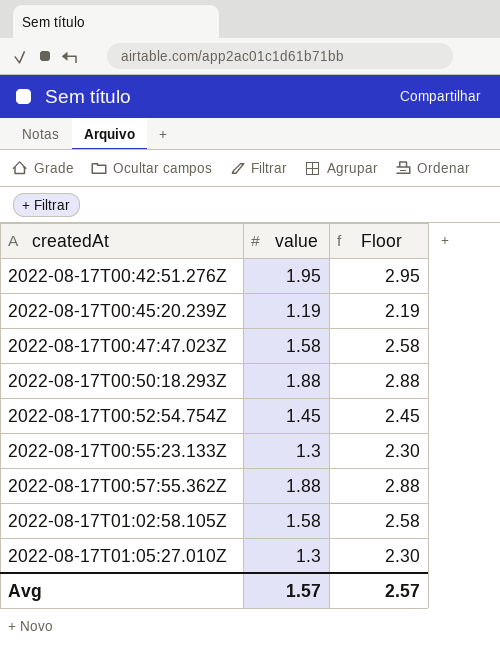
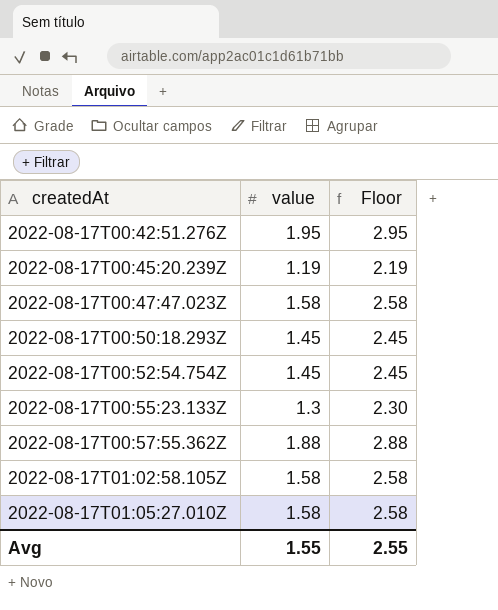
2022-08-17T00:50:18.293Z | value: 1.88 -> 1.45
2022-08-17T00:50:18.293Z | Floor: 2.88 -> 2.45
2022-08-17T01:05:27.010Z | value: 1.3 -> 1.58
2022-08-17T01:05:27.010Z | Floor: 2.30 -> 2.58
Avg | value: 1.57 -> 1.55
Avg | Floor: 2.57 -> 2.55

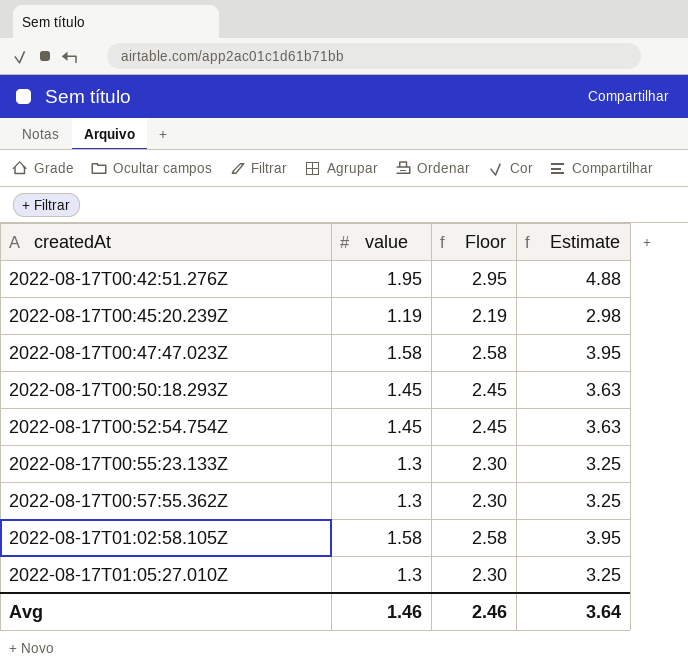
column Estimate | formula: none -> [value] * 2.5
2022-08-17T00:57:55.362Z | value: 1.88 -> 1.3
2022-08-17T00:57:55.362Z | Floor: 2.88 -> 2.30
2022-08-17T01:05:27.010Z | value: 1.58 -> 1.3
2022-08-17T01:05:27.010Z | Floor: 2.58 -> 2.30
Avg | value: 1.55 -> 1.46
Avg | Floor: 2.55 -> 2.46

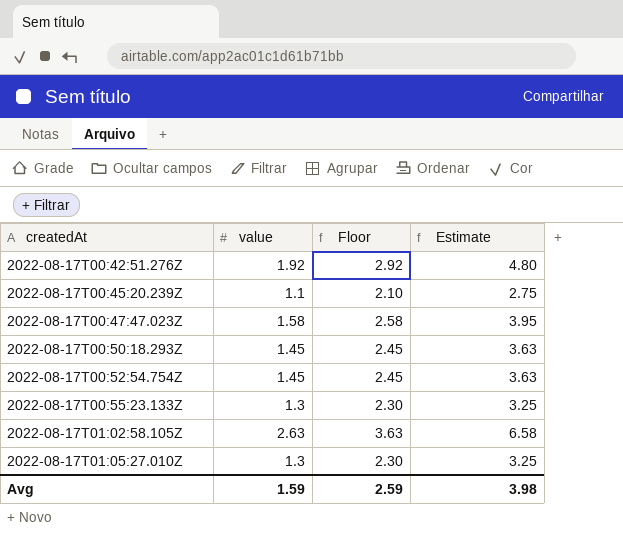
row 2022-08-17T00:57:55.362Z: 1.3 | 2.30 | 3.25 -> none
2022-08-17T00:42:51.276Z | value: 1.95 -> 1.92
2022-08-17T00:42:51.276Z | Floor: 2.95 -> 2.92
2022-08-17T00:42:51.276Z | Estimate: 4.88 -> 4.80
2022-08-17T00:45:20.239Z | value: 1.19 -> 1.1
2022-08-17T00:45:20.239Z | Floor: 2.19 -> 2.10
2022-08-17T00:45:20.239Z | Estimate: 2.98 -> 2.75
2022-08-17T01:02:58.105Z | value: 1.58 -> 2.63
2022-08-17T01:02:58.105Z | Floor: 2.58 -> 3.63
2022-08-17T01:02:58.105Z | Estimate: 3.95 -> 6.58
Avg | value: 1.46 -> 1.59
Avg | Floor: 2.46 -> 2.59
Avg | Estimate: 3.64 -> 3.98

